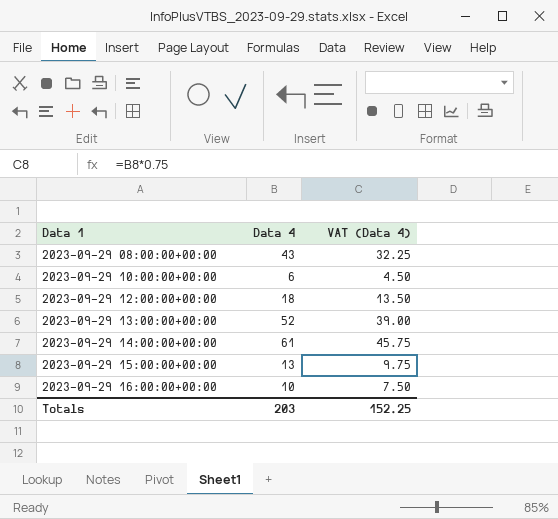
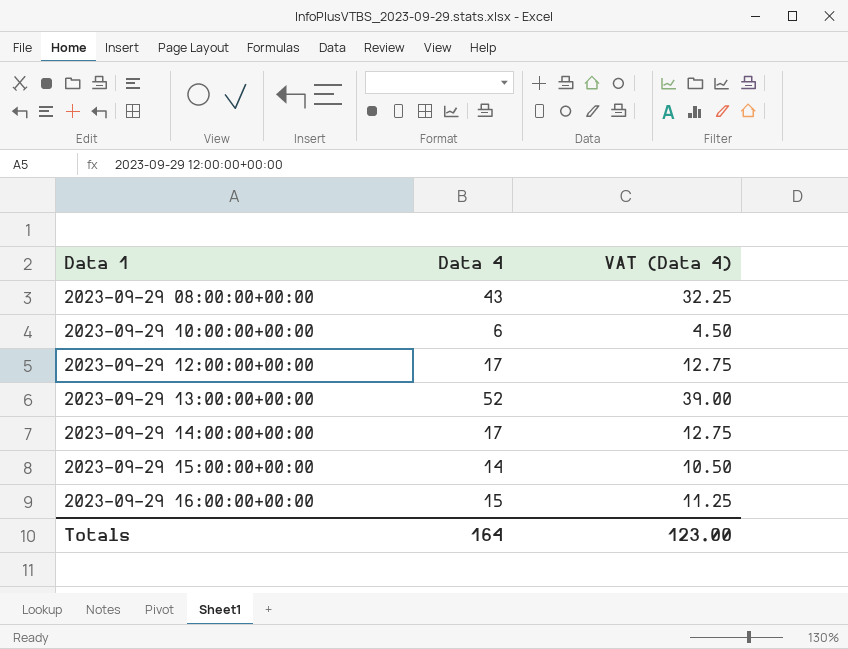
2023-09-29 12:00:00+00:00 | Data 4: 18 -> 17
2023-09-29 12:00:00+00:00 | VAT (Data 4): 13.50 -> 12.75
2023-09-29 14:00:00+00:00 | Data 4: 61 -> 17
2023-09-29 14:00:00+00:00 | VAT (Data 4): 45.75 -> 12.75
2023-09-29 15:00:00+00:00 | Data 4: 13 -> 14
2023-09-29 15:00:00+00:00 | VAT (Data 4): 9.75 -> 10.50
2023-09-29 16:00:00+00:00 | Data 4: 10 -> 15
2023-09-29 16:00:00+00:00 | VAT (Data 4): 7.50 -> 11.25
Totals | Data 4: 203 -> 164
Totals | VAT (Data 4): 152.25 -> 123.00

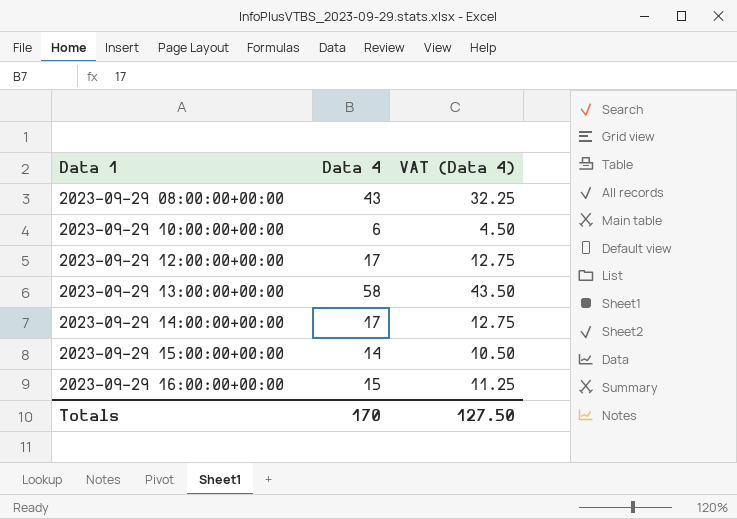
2023-09-29 13:00:00+00:00 | Data 4: 52 -> 58
2023-09-29 13:00:00+00:00 | VAT (Data 4): 39.00 -> 43.50
Totals | Data 4: 164 -> 170
Totals | VAT (Data 4): 123.00 -> 127.50

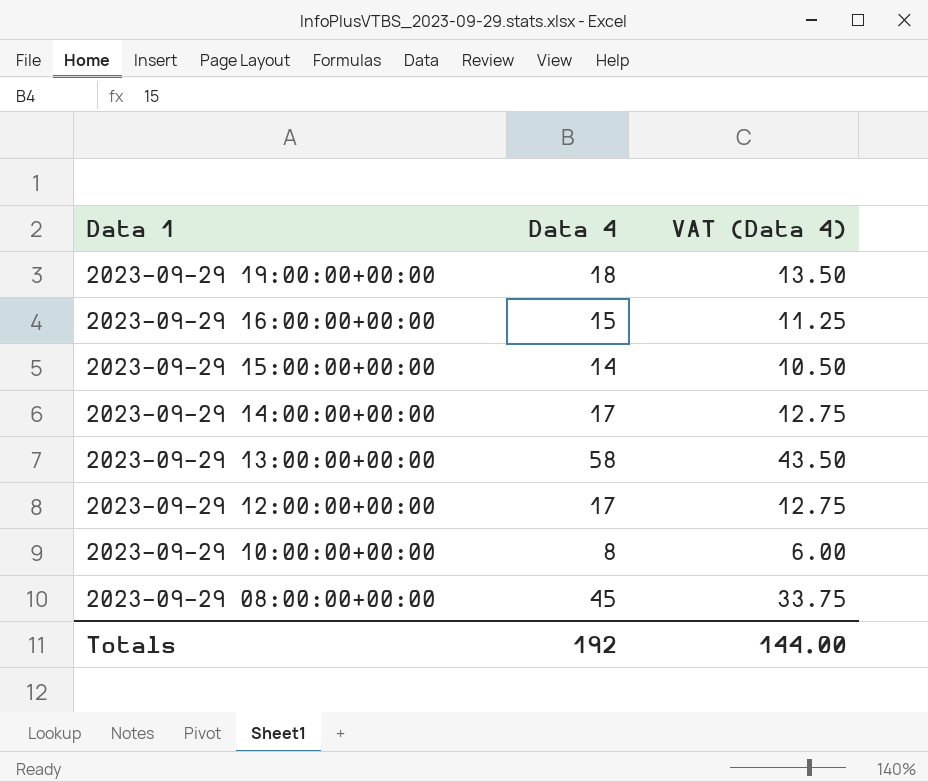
row order: Data 1 ascending -> Data 1 descending
row 2023-09-29 19:00:00+00:00: none -> 18 | 13.50
2023-09-29 10:00:00+00:00 | Data 4: 6 -> 8
2023-09-29 10:00:00+00:00 | VAT (Data 4): 4.50 -> 6.00
2023-09-29 08:00:00+00:00 | Data 4: 43 -> 45
2023-09-29 08:00:00+00:00 | VAT (Data 4): 32.25 -> 33.75
Totals | Data 4: 170 -> 192
Totals | VAT (Data 4): 127.50 -> 144.00

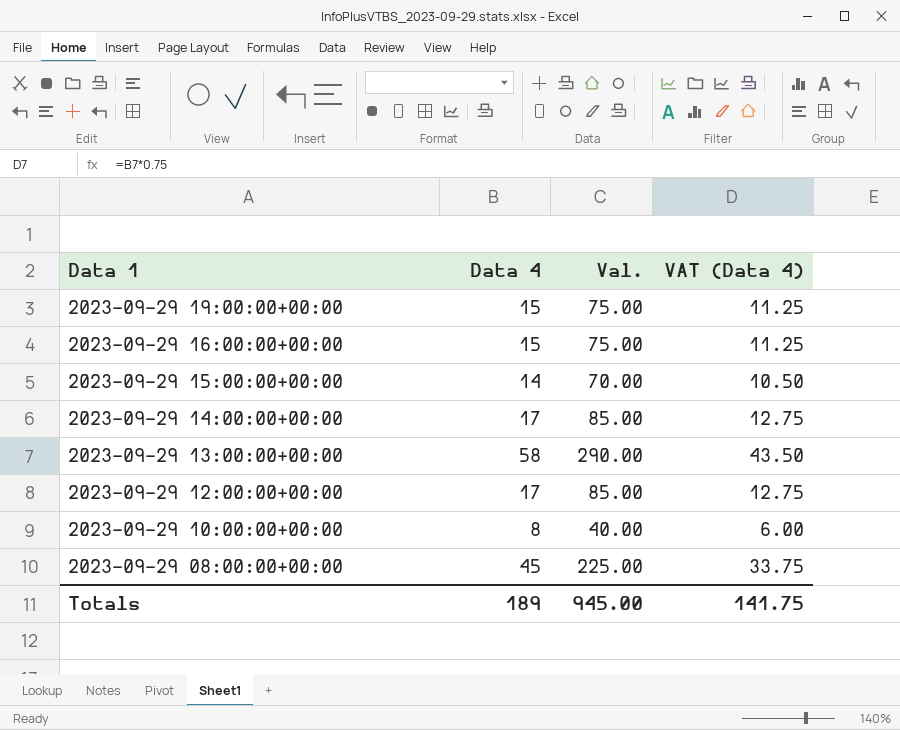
column Val. | formula: none -> [Data 4] * 5
2023-09-29 19:00:00+00:00 | Data 4: 18 -> 15
2023-09-29 19:00:00+00:00 | VAT (Data 4): 13.50 -> 11.25
Totals | Data 4: 192 -> 189
Totals | VAT (Data 4): 144.00 -> 141.75

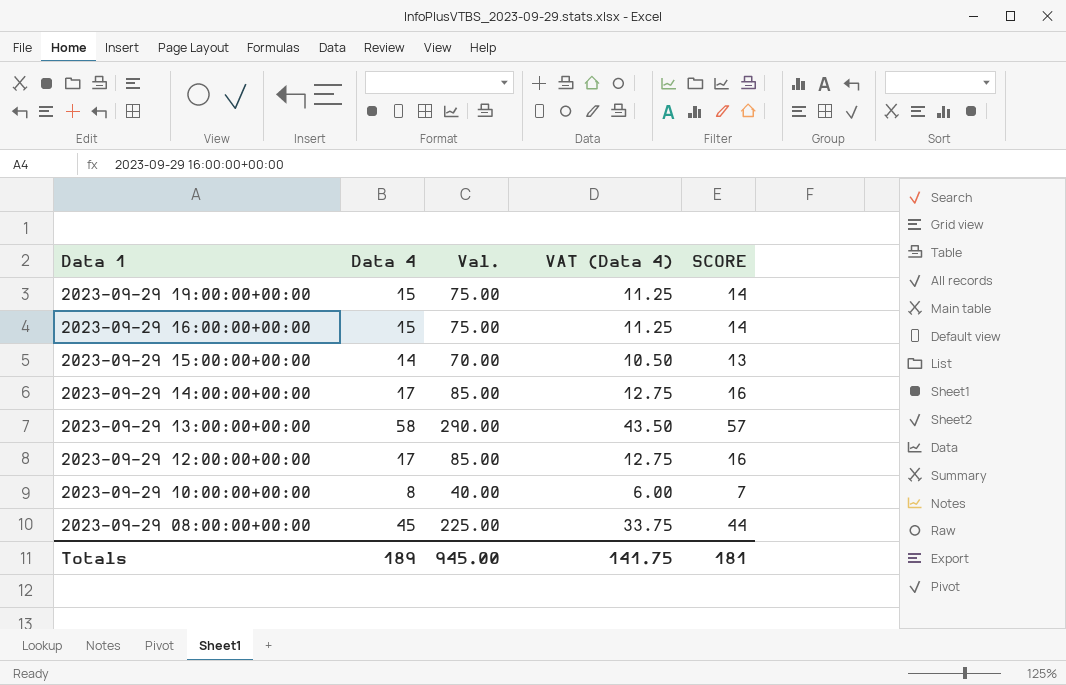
column SCORE | formula: none -> [Data 4] - 1

